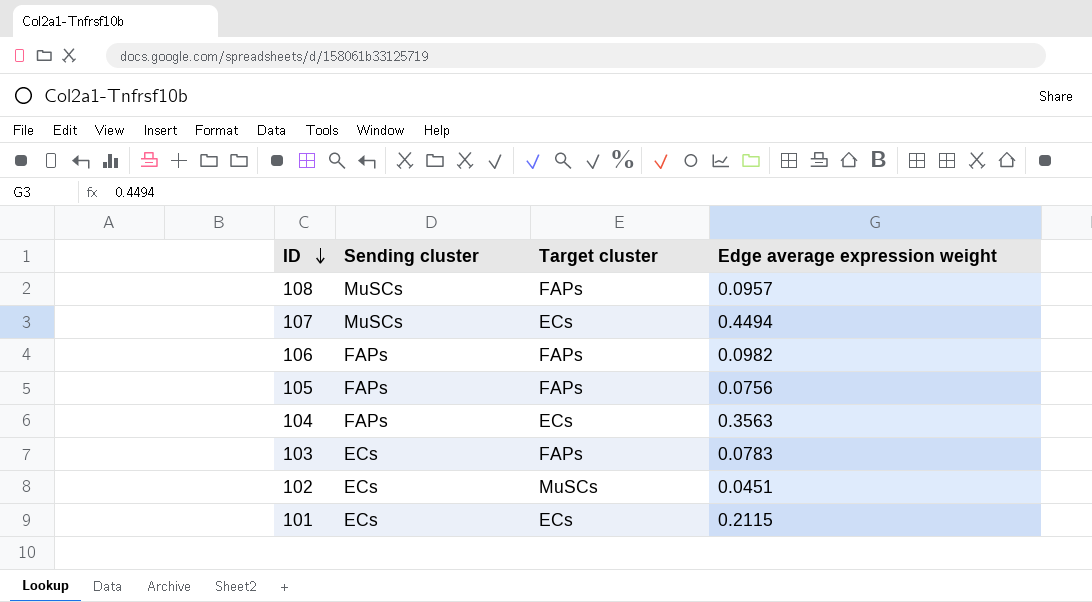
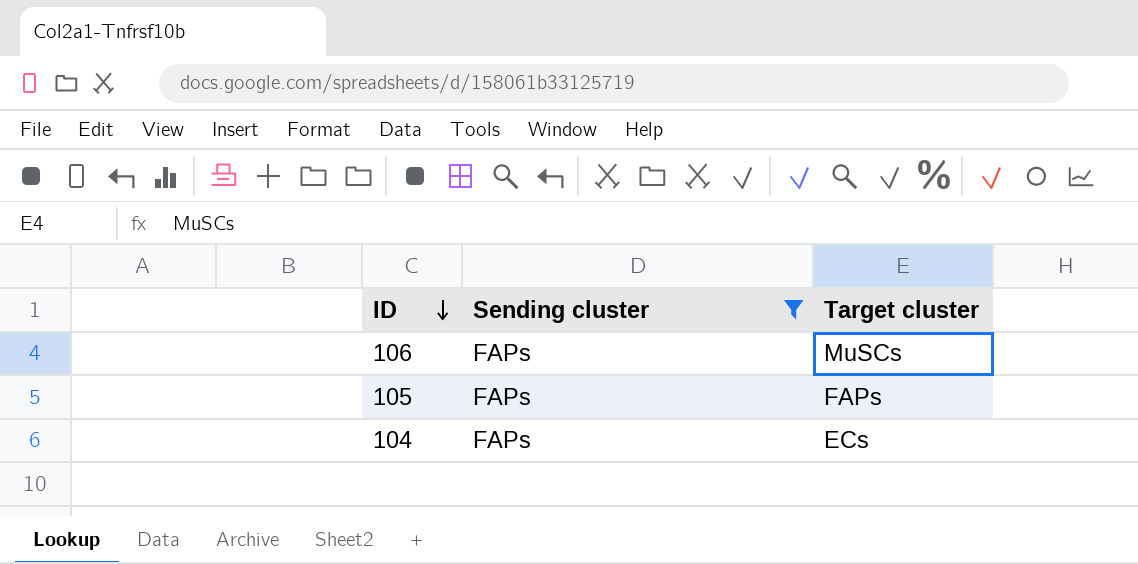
filter: none -> Sending cluster = FAPs
column Edge average expression weight | position: 4 -> none
106 | Target cluster: FAPs -> MuSCs

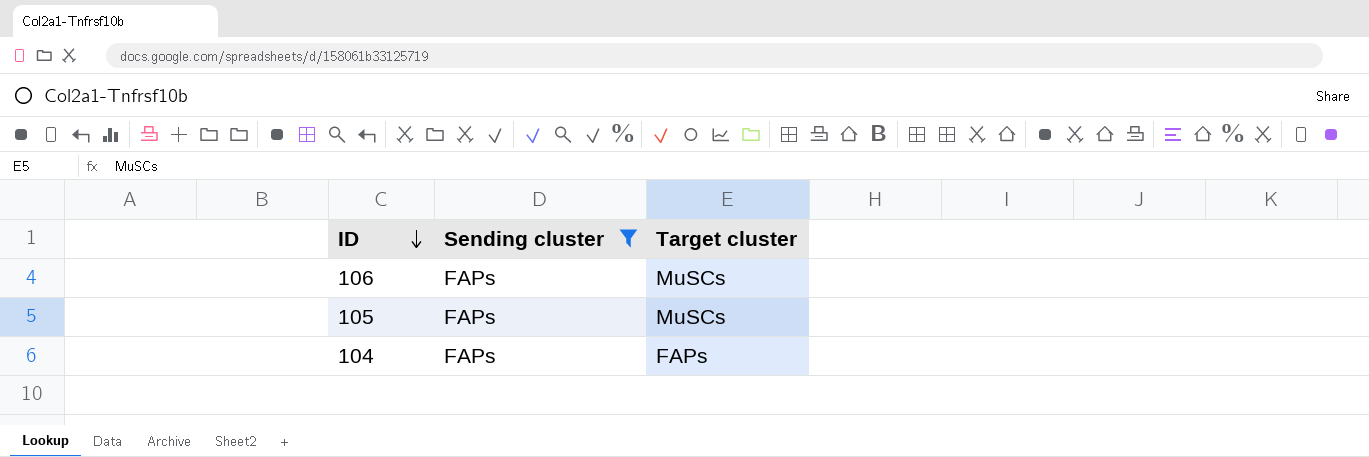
105 | Target cluster: FAPs -> MuSCs
104 | Target cluster: ECs -> FAPs

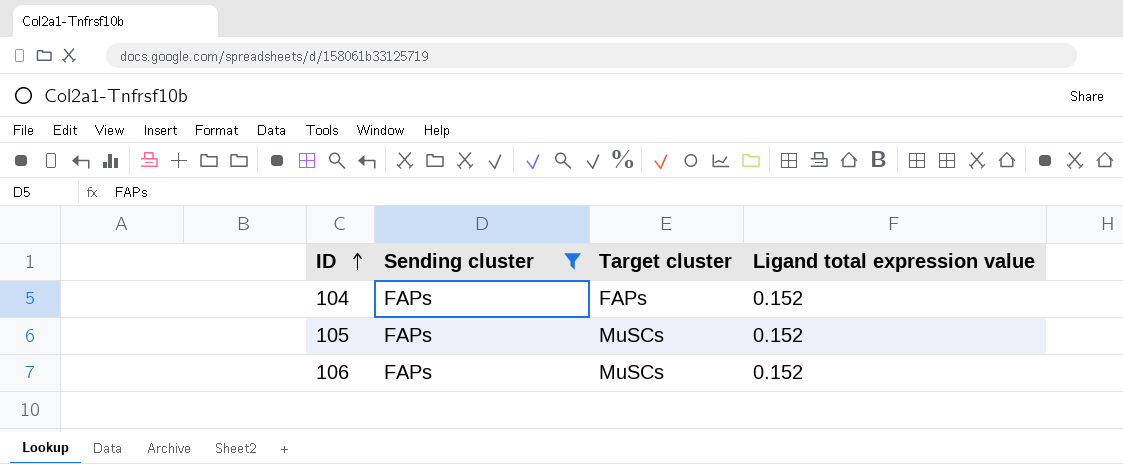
row order: ID descending -> ID ascending
column Ligand total expression value | position: none -> 4

